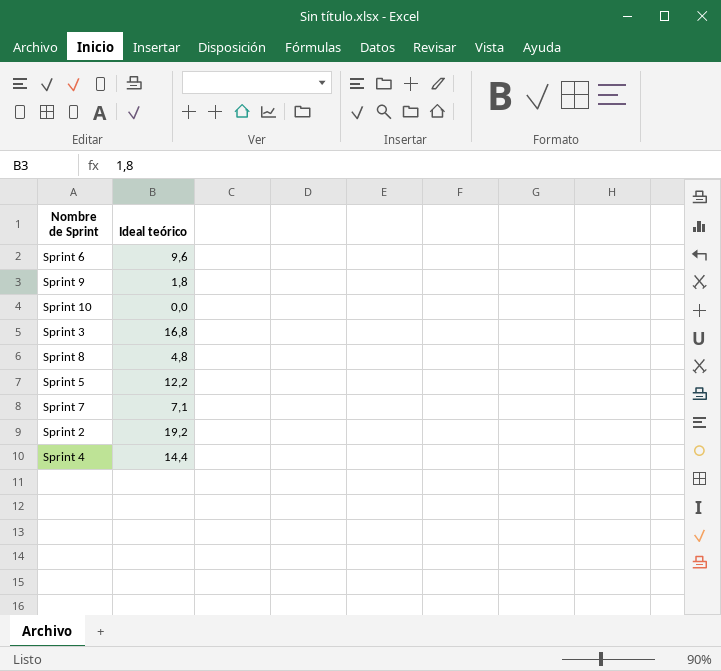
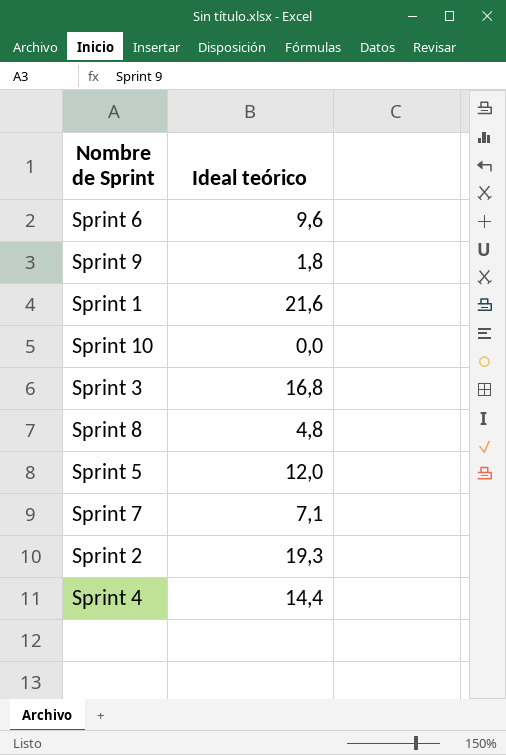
row Sprint 1: none -> 21,6
Sprint 5 | Ideal teórico: 12,2 -> 12,0
Sprint 2 | Ideal teórico: 19,2 -> 19,3

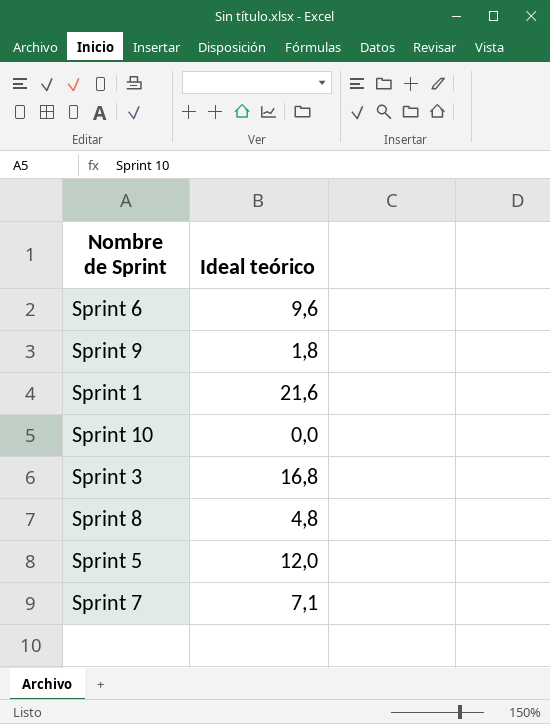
row Sprint 2: 19,3 -> none
row Sprint 4: 14,4 -> none

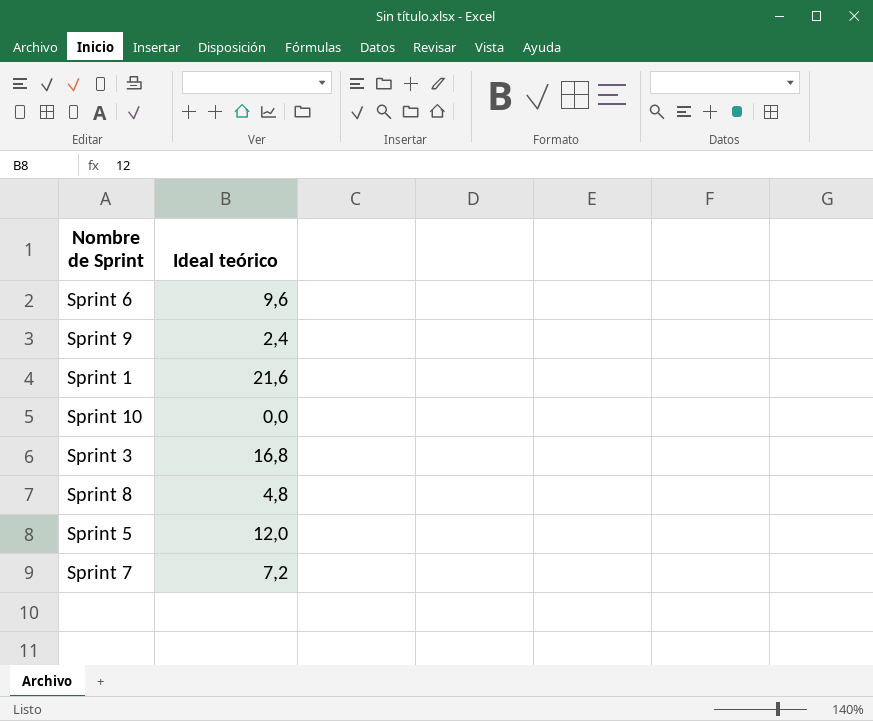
Sprint 9 | Ideal teórico: 1,8 -> 2,4
Sprint 7 | Ideal teórico: 7,1 -> 7,2

